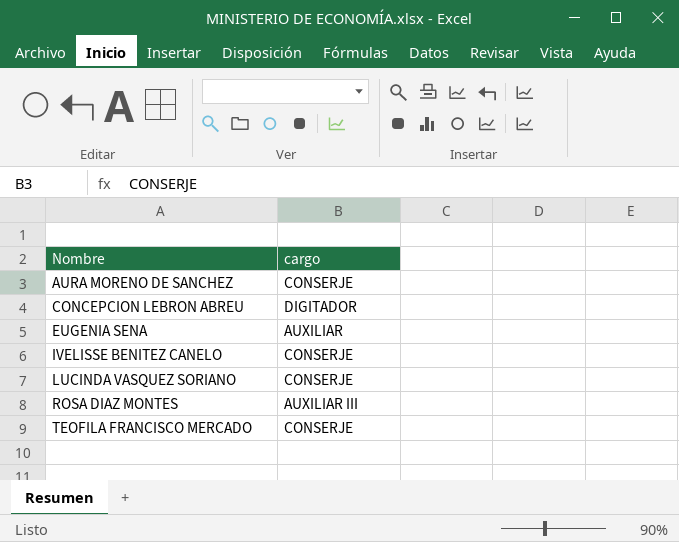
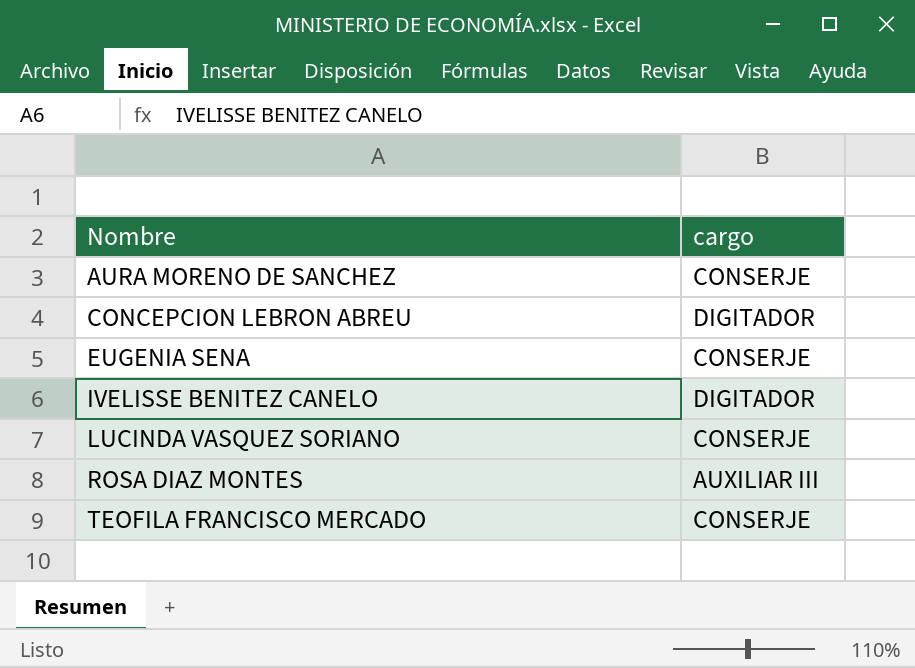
EUGENIA SENA | cargo: AUXILIAR -> CONSERJE
IVELISSE BENITEZ CANELO | cargo: CONSERJE -> DIGITADOR

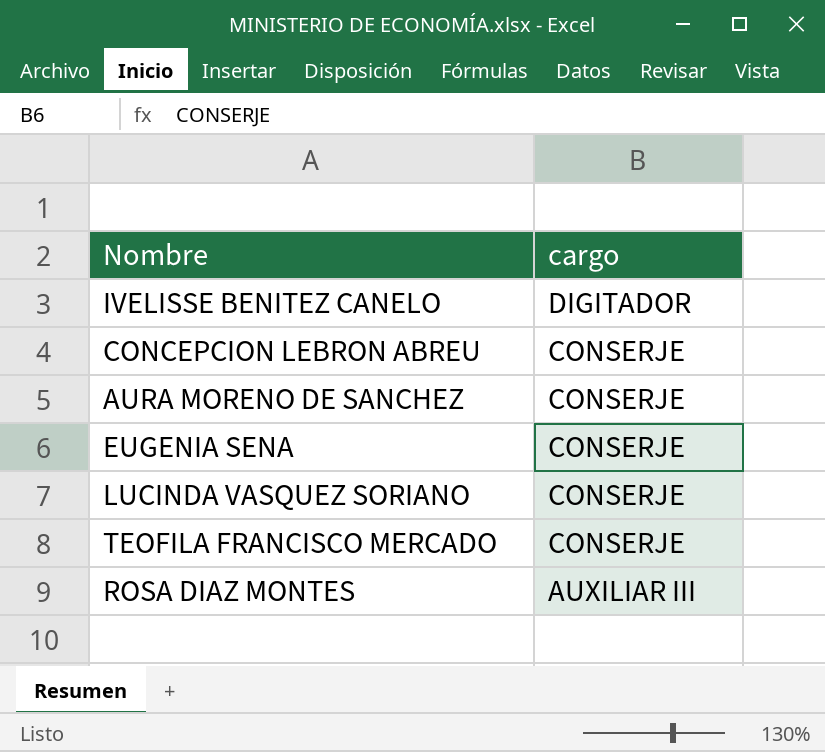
row order: Nombre ascending -> cargo descending
CONCEPCION LEBRON ABREU | cargo: DIGITADOR -> CONSERJE

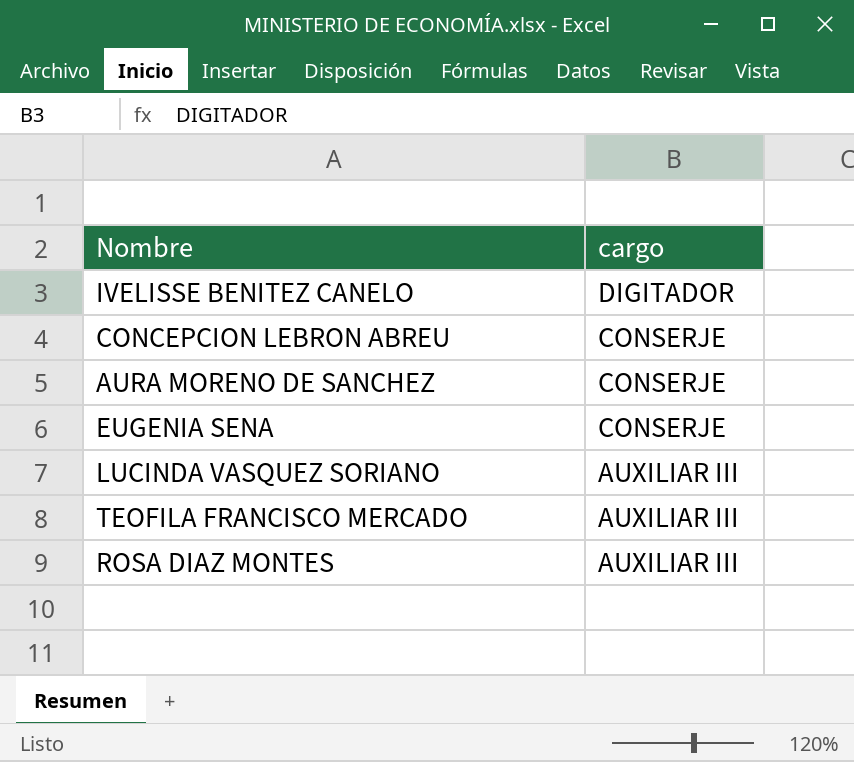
LUCINDA VASQUEZ SORIANO | cargo: CONSERJE -> AUXILIAR III
TEOFILA FRANCISCO MERCADO | cargo: CONSERJE -> AUXILIAR III

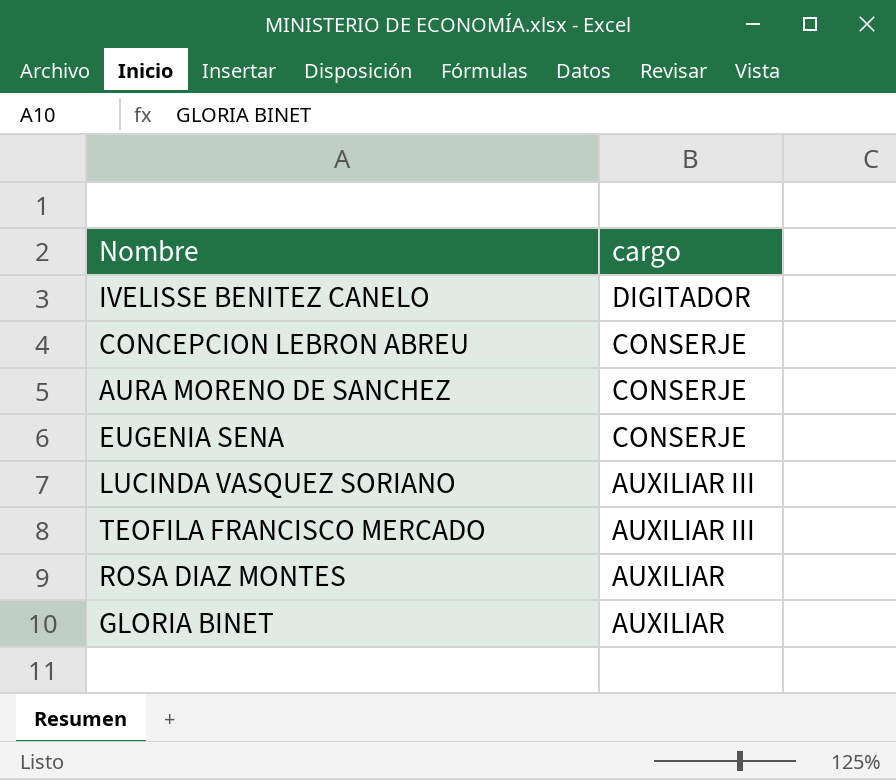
ROSA DIAZ MONTES | cargo: AUXILIAR III -> AUXILIAR
row GLORIA BINET: none -> AUXILIAR

